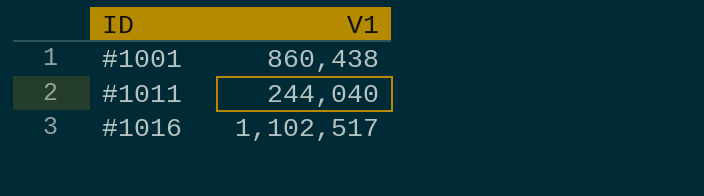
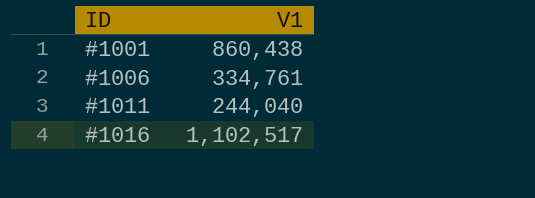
row #1006: none -> 334,761

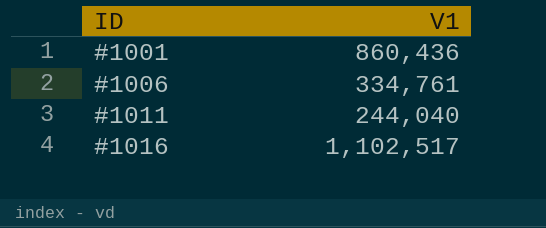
#1001 | V1: 860,438 -> 860,436

